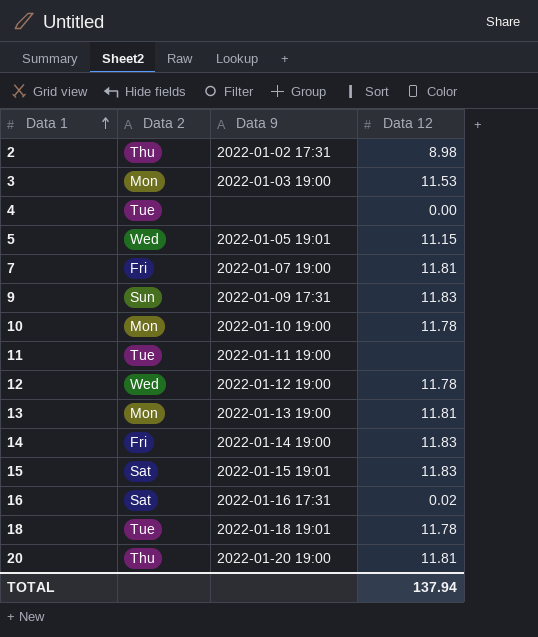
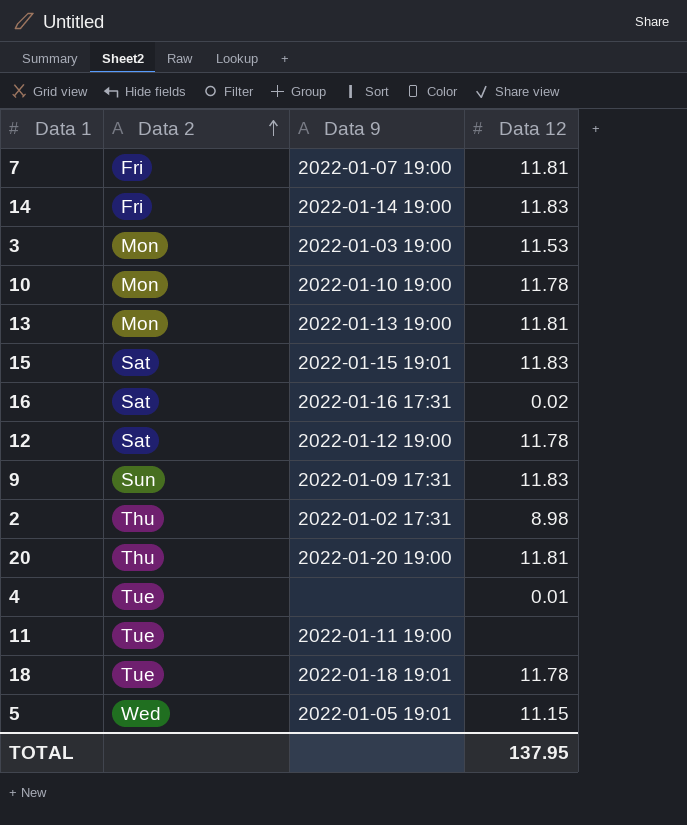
row order: Data 1 ascending -> Data 2 ascending
12 | Data 2: Wed -> Sat
4 | Data 12: 0.00 -> 0.01
TOTAL | Data 12: 137.94 -> 137.95

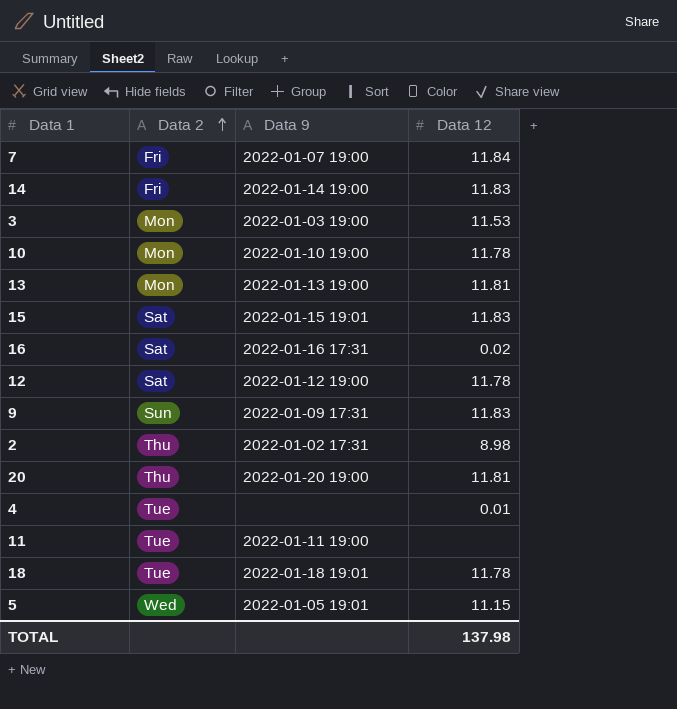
7 | Data 12: 11.81 -> 11.84
TOTAL | Data 12: 137.95 -> 137.98

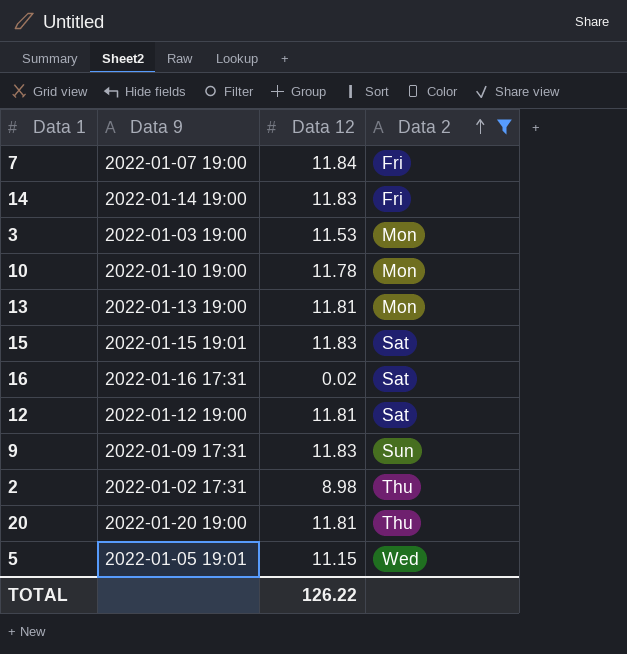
filter: none -> Data 2 != Tue
column Data 2 | position: 2 -> 4
12 | Data 12: 11.78 -> 11.81
TOTAL | Data 12: 137.98 -> 126.22

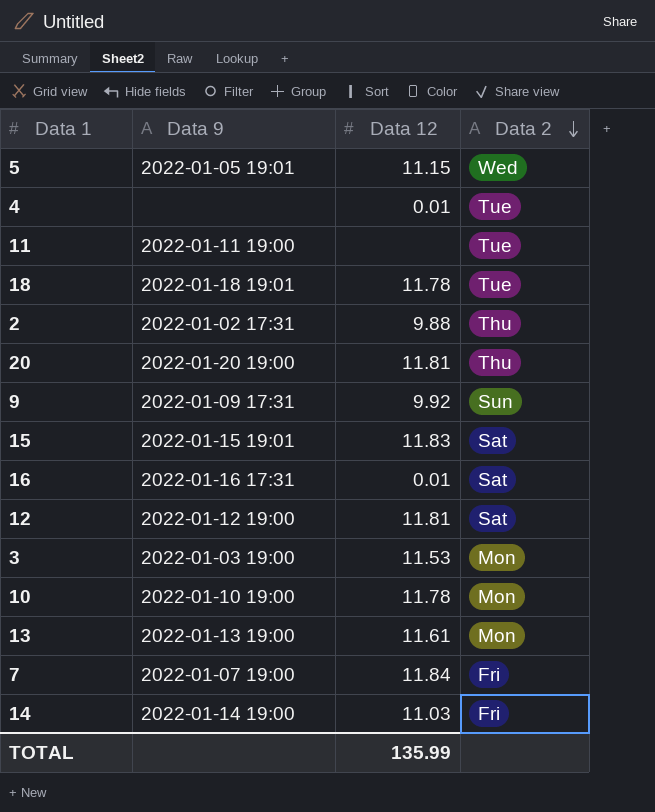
filter: Data 2 != Tue -> none
row order: Data 2 ascending -> Data 2 descending
2 | Data 12: 8.98 -> 9.88
9 | Data 12: 11.83 -> 9.92
16 | Data 12: 0.02 -> 0.01
13 | Data 12: 11.81 -> 11.61
14 | Data 12: 11.83 -> 11.03
TOTAL | Data 12: 126.22 -> 135.99

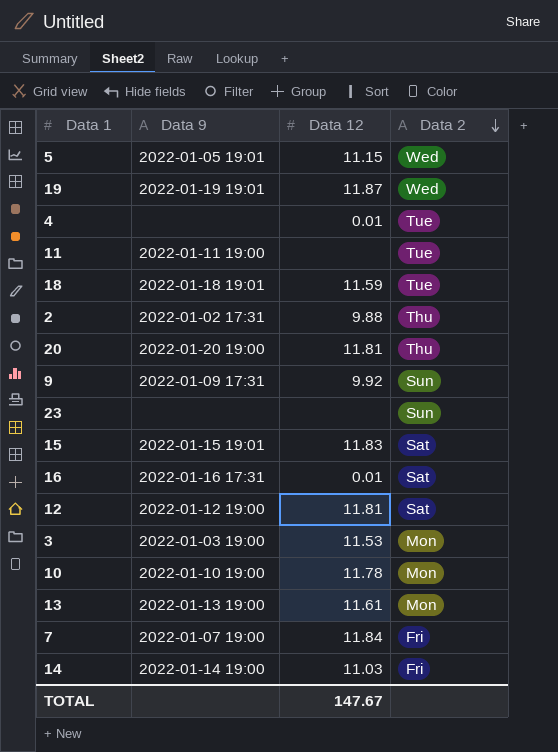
row 19: none -> 2022-01-19 19:01 | 11.87 | Wed
18 | Data 12: 11.78 -> 11.59
row 23: none -> none | none | Sun
TOTAL | Data 12: 135.99 -> 147.67

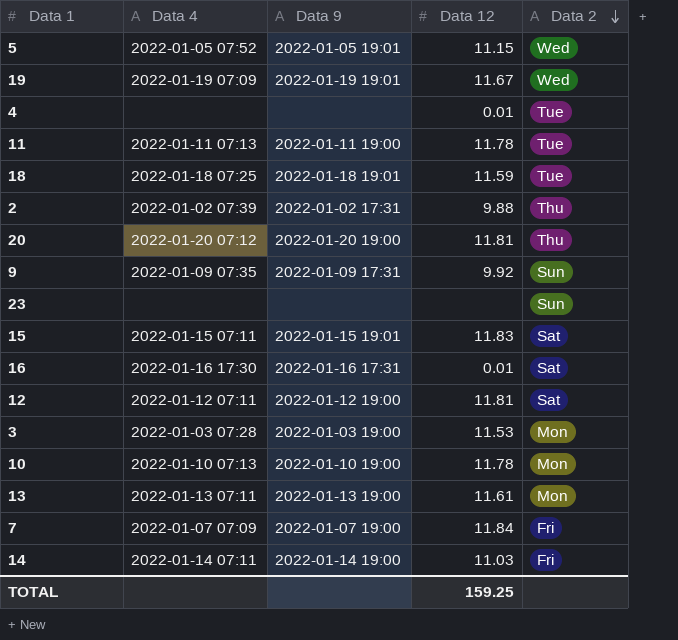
column Data 4 | position: none -> 2
19 | Data 12: 11.87 -> 11.67
11 | Data 12: none -> 11.78
TOTAL | Data 12: 147.67 -> 159.25

